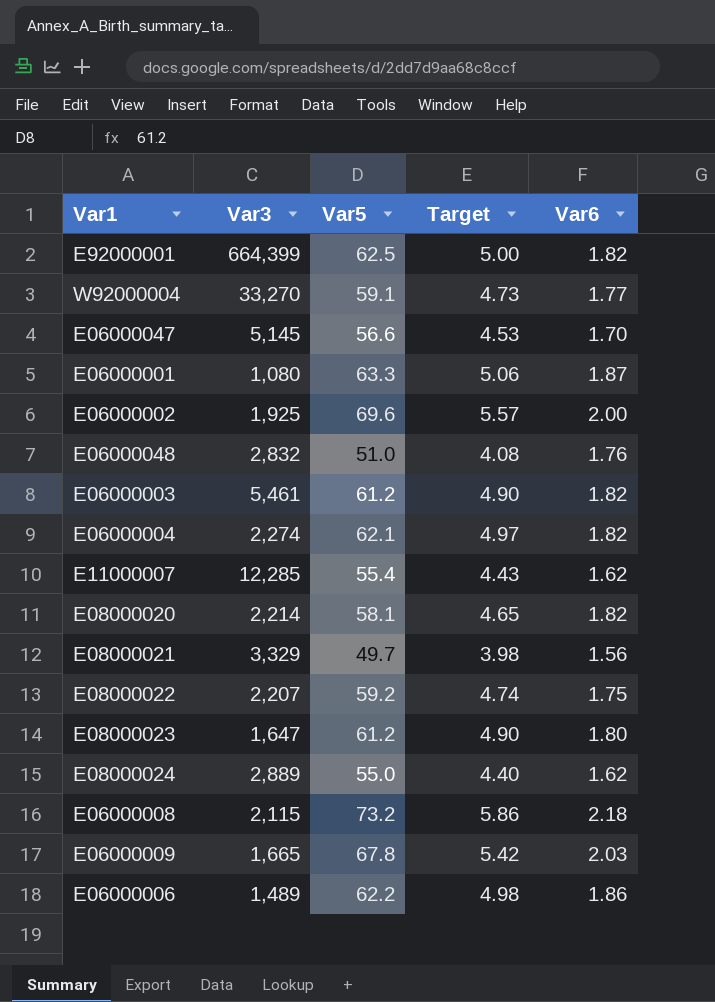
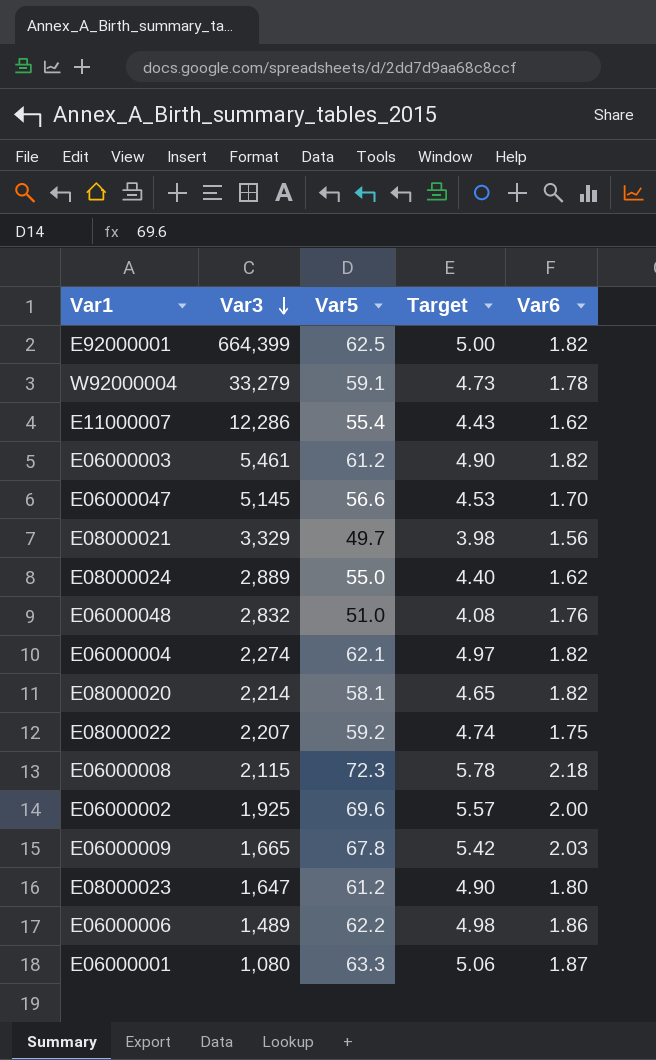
row order: none -> Var3 descending
W92000004 | Var3: 33,270 -> 33,279
W92000004 | Var6: 1.77 -> 1.78
E11000007 | Var3: 12,285 -> 12,286
E06000008 | Var5: 73.2 -> 72.3
E06000008 | Target: 5.86 -> 5.78

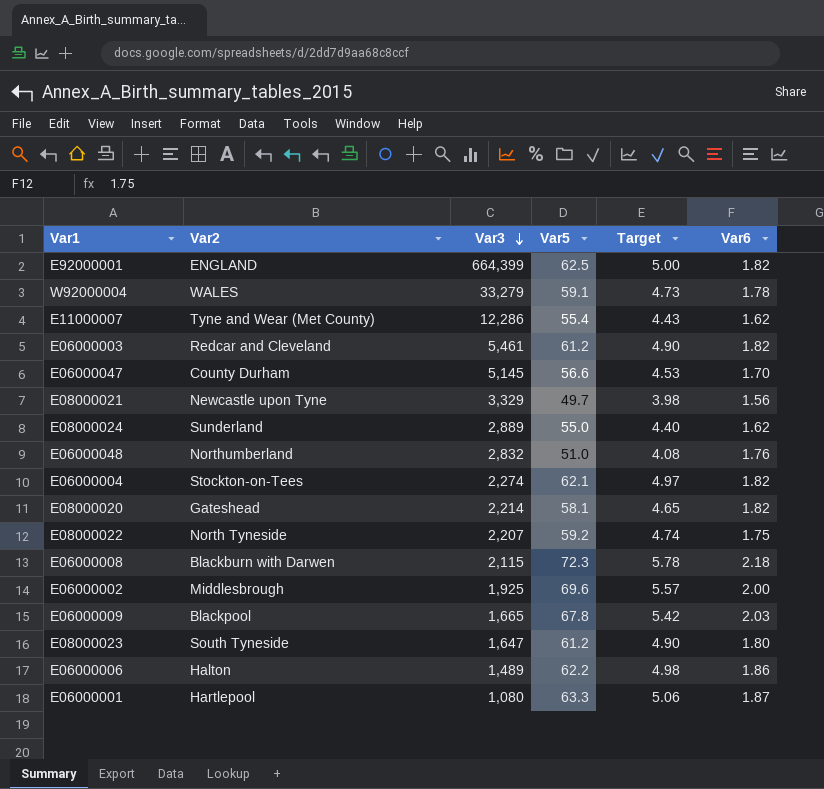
column Var2 | position: none -> 2

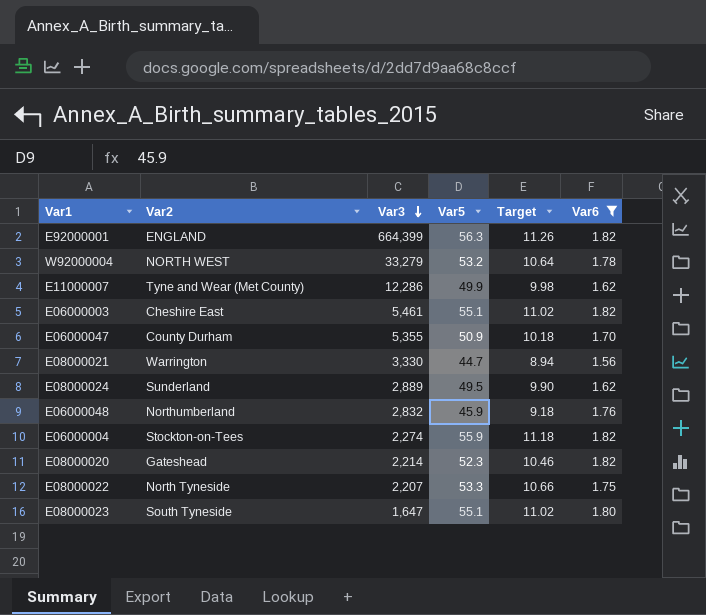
filter: none -> Var6 <= 1.82
column Target | formula: [Var5] * 0.08 -> [Var5] * 0.2
E92000001 | Var5: 62.5 -> 56.3
W92000004 | Var2: WALES -> NORTH WEST
W92000004 | Var5: 59.1 -> 53.2
E11000007 | Var5: 55.4 -> 49.9
E06000003 | Var2: Redcar and Cleveland -> Cheshire East
E06000003 | Var5: 61.2 -> 55.1
E06000047 | Var3: 5,145 -> 5,355
E06000047 | Var5: 56.6 -> 50.9
E08000021 | Var2: Newcastle upon Tyne -> Warrington
E08000021 | Var3: 3,329 -> 3,330
E08000021 | Var5: 49.7 -> 44.7
E08000024 | Var5: 55.0 -> 49.5
E06000048 | Var5: 51.0 -> 45.9
E06000004 | Var5: 62.1 -> 55.9
E08000020 | Var5: 58.1 -> 52.3
E08000022 | Var5: 59.2 -> 53.3
E08000023 | Var5: 61.2 -> 55.1

